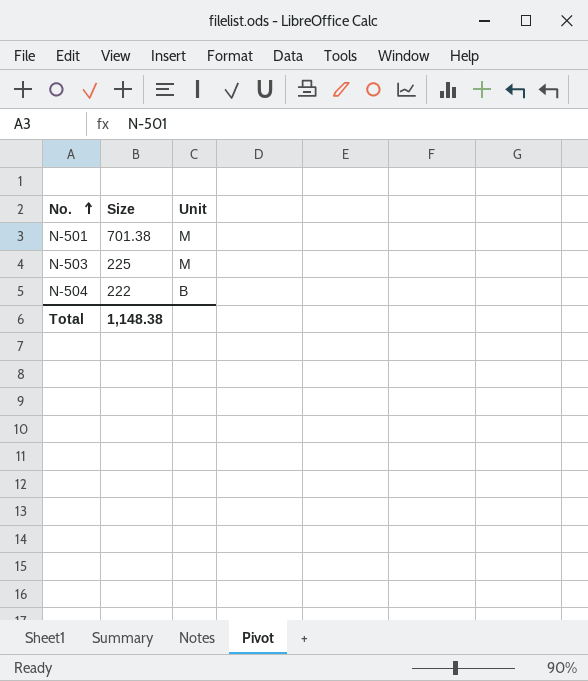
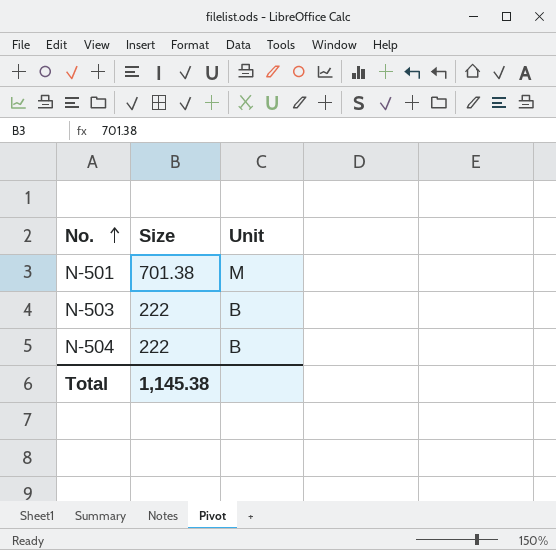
N-503 | Size: 225 -> 222
N-503 | Unit: M -> B
Total | Size: 1,148.38 -> 1,145.38

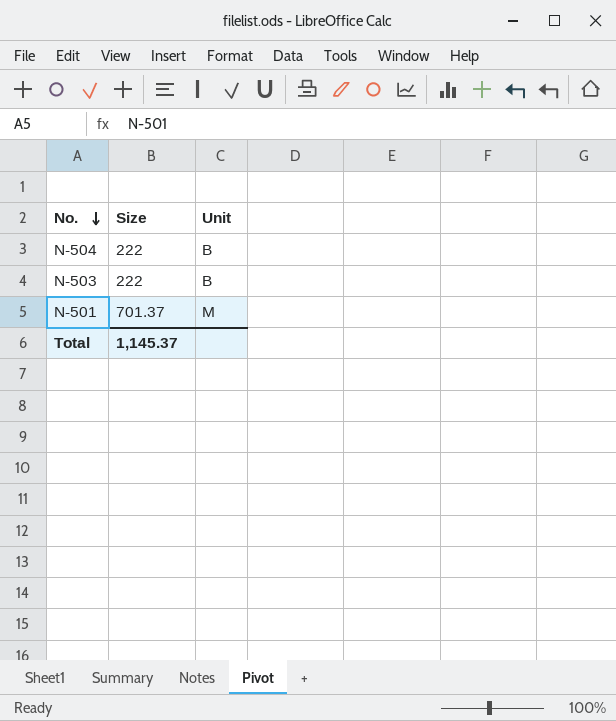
row order: No. ascending -> No. descending
N-501 | Size: 701.38 -> 701.37
Total | Size: 1,145.38 -> 1,145.37

